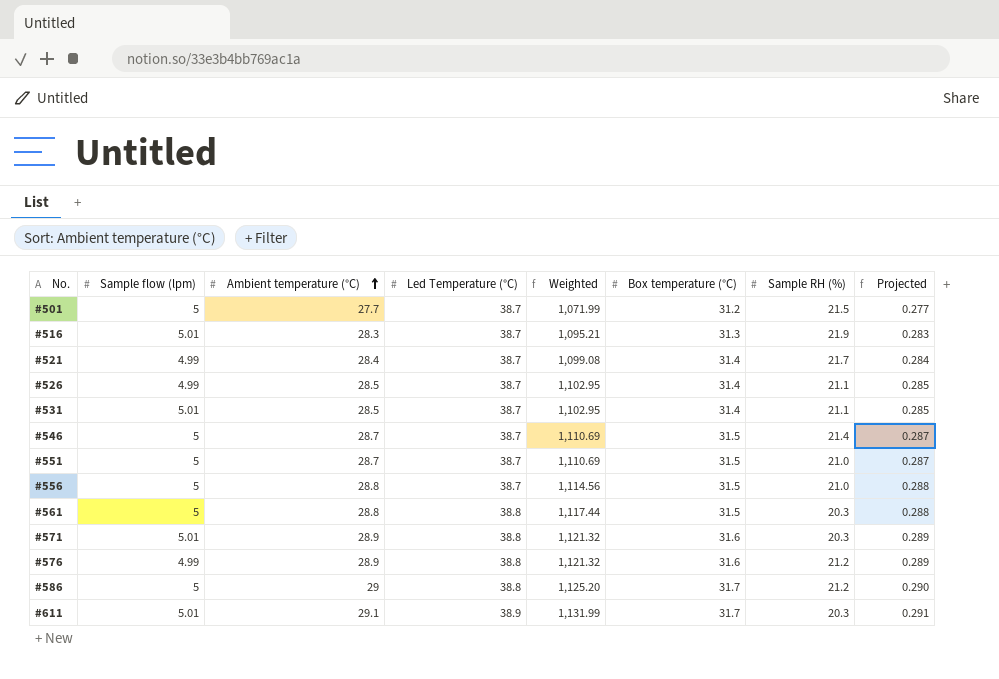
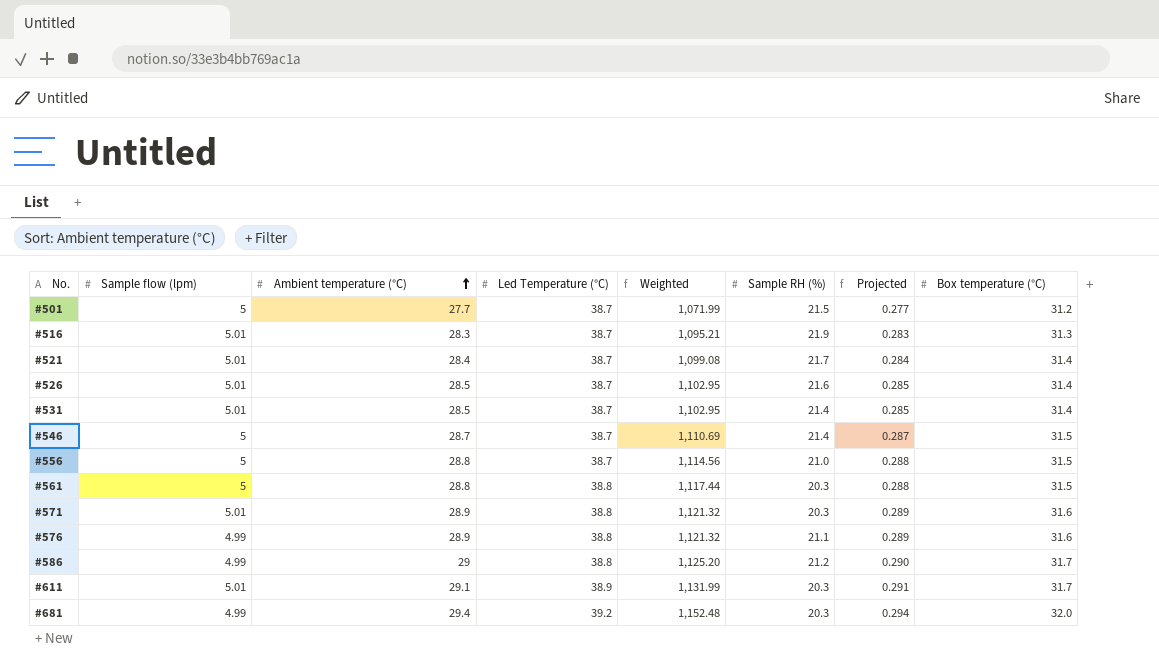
column Box temperature (°C) | position: 6 -> 8
row #551: 5 | 28.7 | 38.7 | 1,110.69 | 31.5 | 21.0 | 0.287 -> none
#521 | Sample flow (lpm): 4.99 -> 5.01
#526 | Sample flow (lpm): 4.99 -> 5.01
#526 | Sample RH (%): 21.1 -> 21.6
#531 | Sample RH (%): 21.1 -> 21.4
#576 | Sample RH (%): 21.2 -> 21.1
#586 | Sample flow (lpm): 5 -> 4.99
row #681: none -> 4.99 | 29.4 | 39.2 | 1,152.48 | 20.3 | 0.294 | 32.0

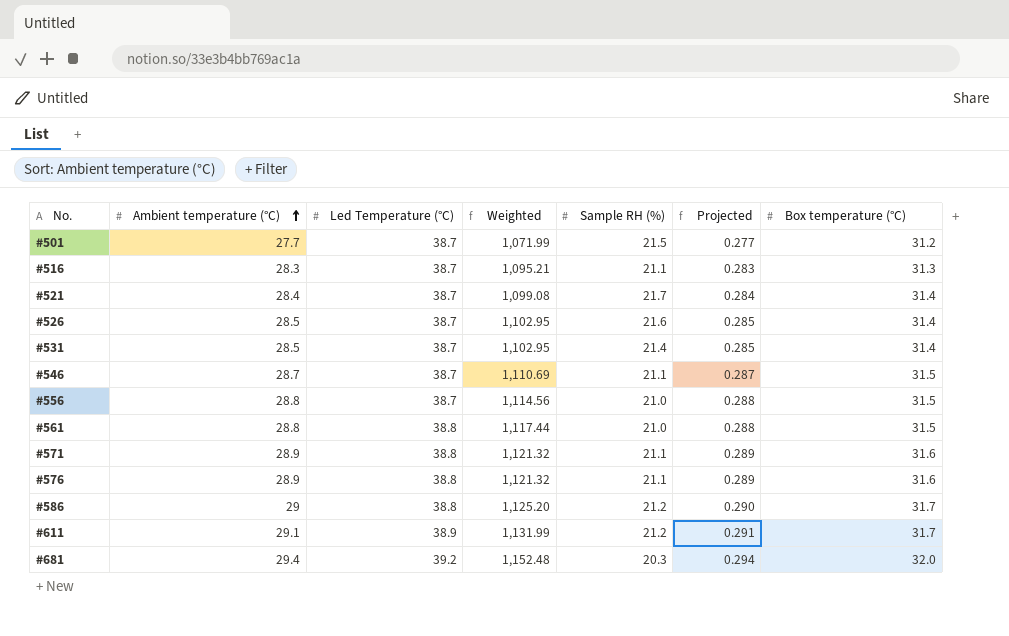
column Sample flow (lpm) | position: 2 -> none
#516 | Sample RH (%): 21.9 -> 21.1
#546 | Sample RH (%): 21.4 -> 21.1
#561 | Sample RH (%): 20.3 -> 21.0
#571 | Sample RH (%): 20.3 -> 21.1
#611 | Sample RH (%): 20.3 -> 21.2

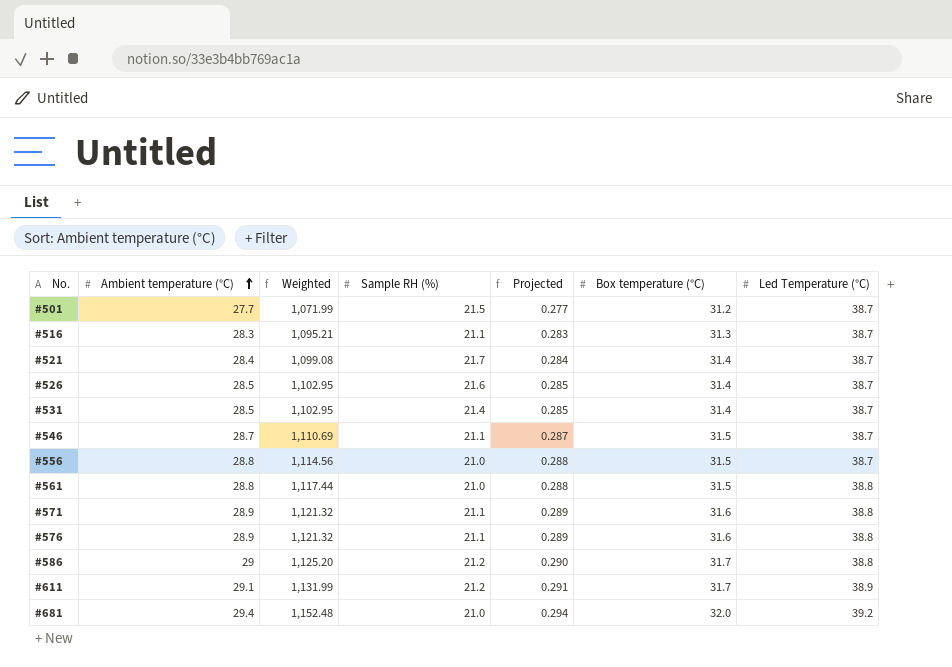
column Led Temperature (°C) | position: 3 -> 7
#681 | Sample RH (%): 20.3 -> 21.0

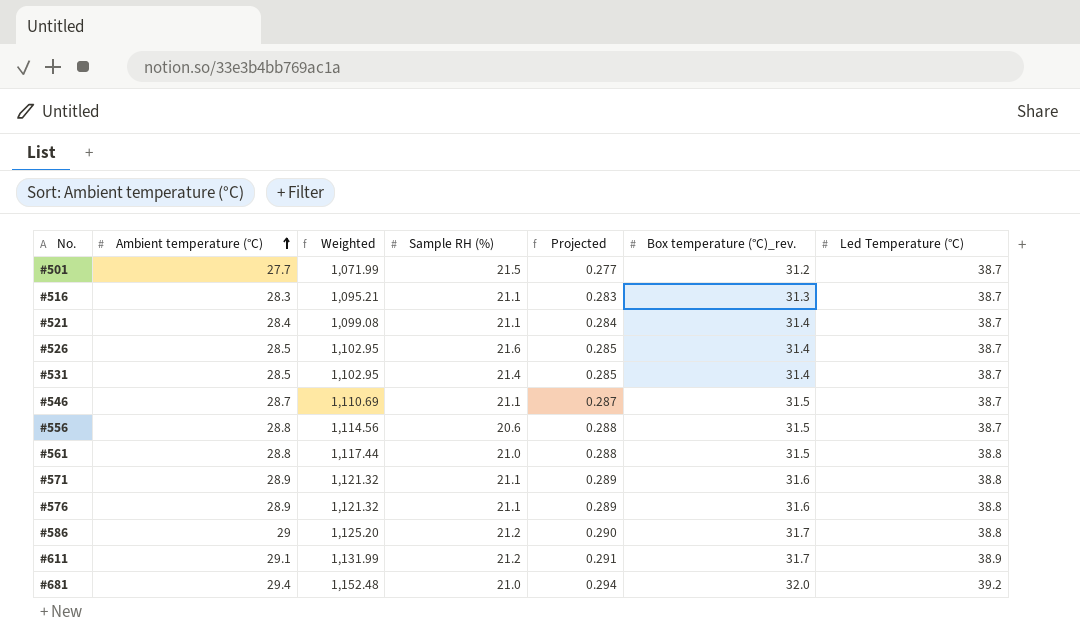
column name: Box temperature (°C) -> Box temperature (°C)_rev.
#521 | Sample RH (%): 21.7 -> 21.1
#556 | Sample RH (%): 21.0 -> 20.6

